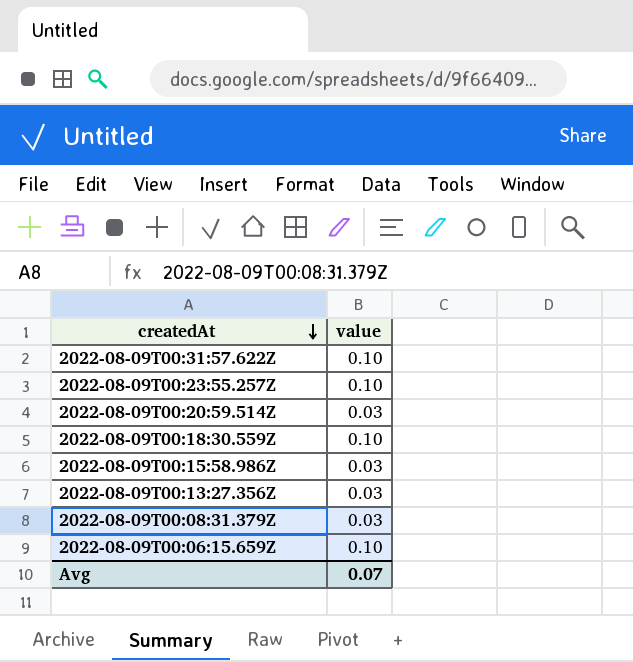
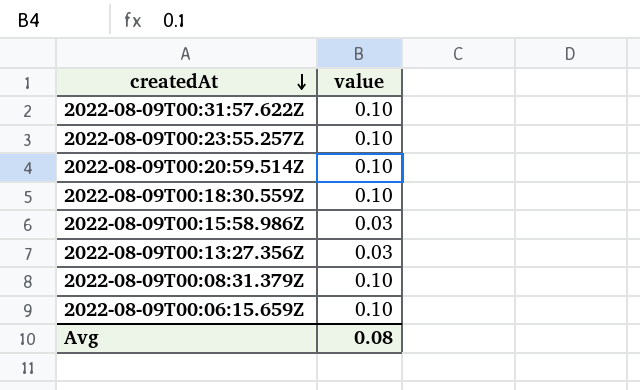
2022-08-09T00:20:59.514Z | value: 0.03 -> 0.10
2022-08-09T00:08:31.379Z | value: 0.03 -> 0.10
Avg | value: 0.07 -> 0.08

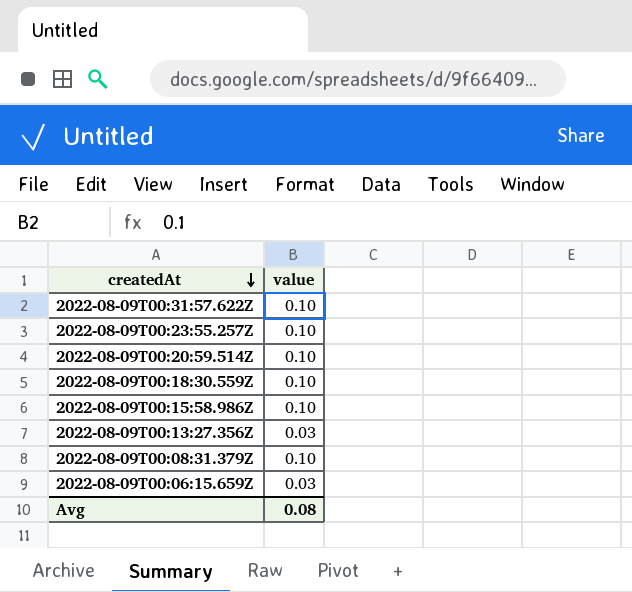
2022-08-09T00:15:58.986Z | value: 0.03 -> 0.10
2022-08-09T00:06:15.659Z | value: 0.10 -> 0.03

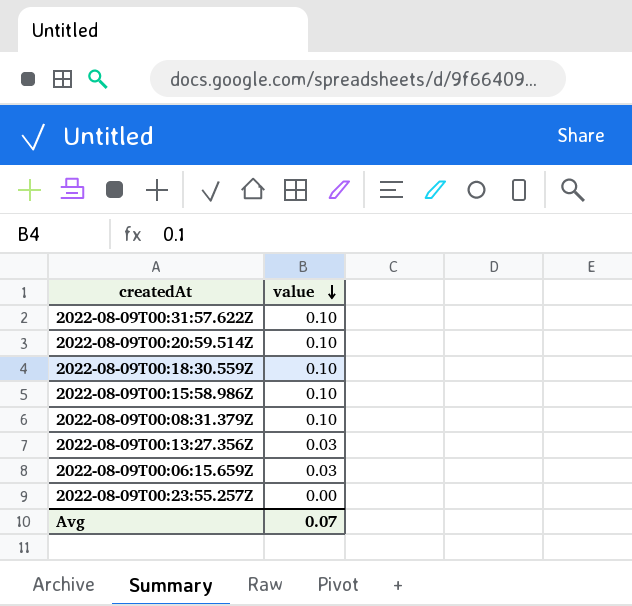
row order: createdAt descending -> value descending
2022-08-09T00:23:55.257Z | value: 0.10 -> 0.00
Avg | value: 0.08 -> 0.07

